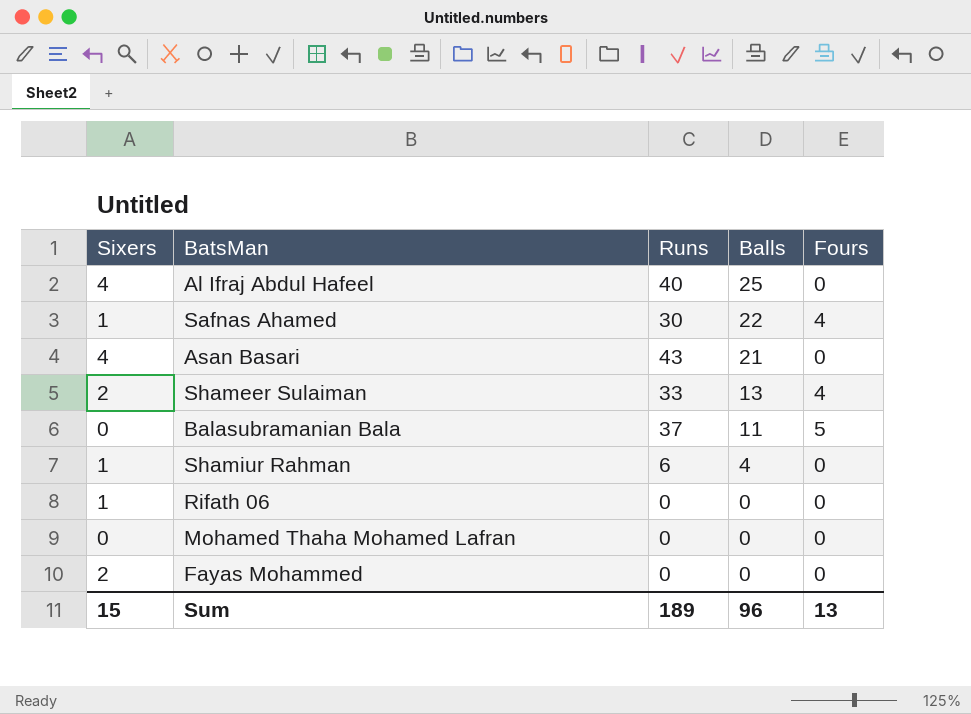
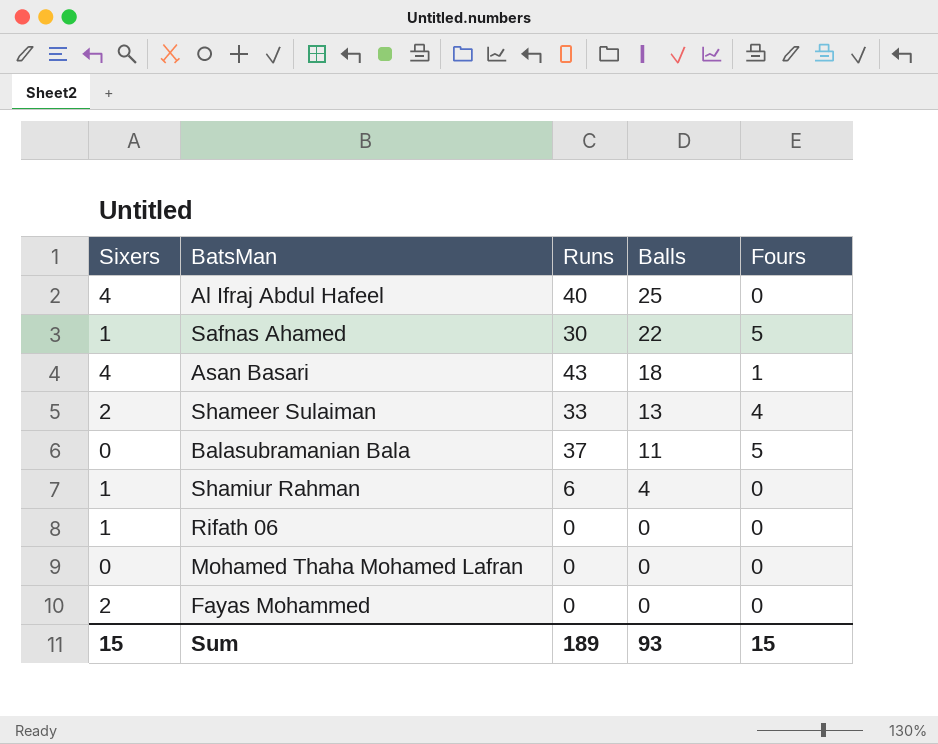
Safnas Ahamed | Fours: 4 -> 5
Asan Basari | Balls: 21 -> 18
Asan Basari | Fours: 0 -> 1
Sum | Balls: 96 -> 93
Sum | Fours: 13 -> 15

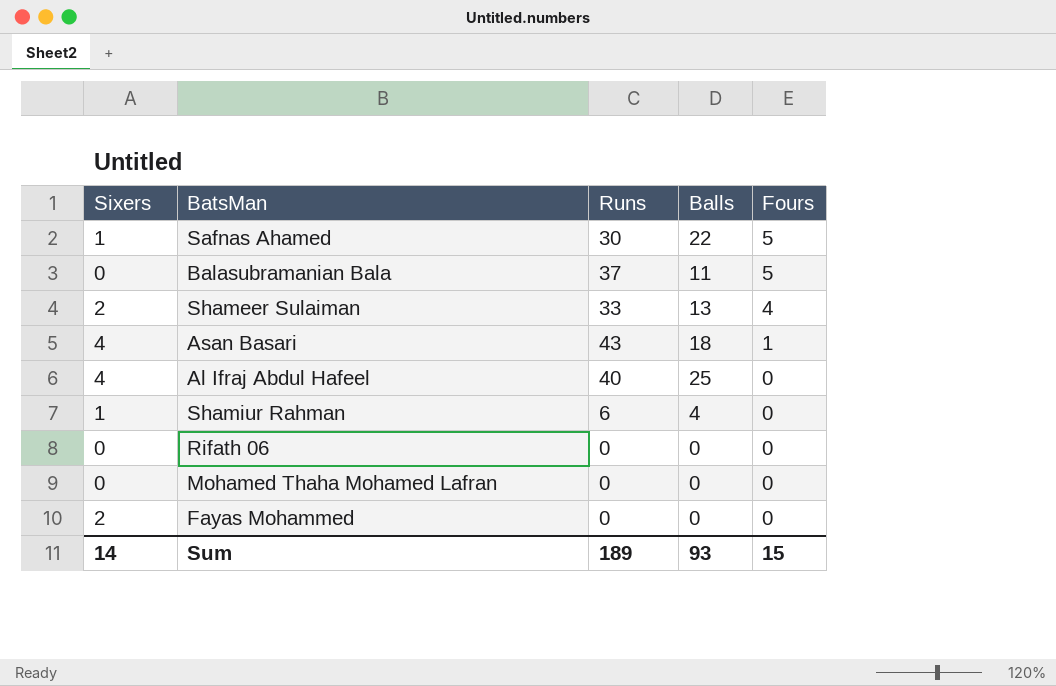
row order: Balls descending -> Fours descending
Rifath 06 | Sixers: 1 -> 0
Sum | Sixers: 15 -> 14

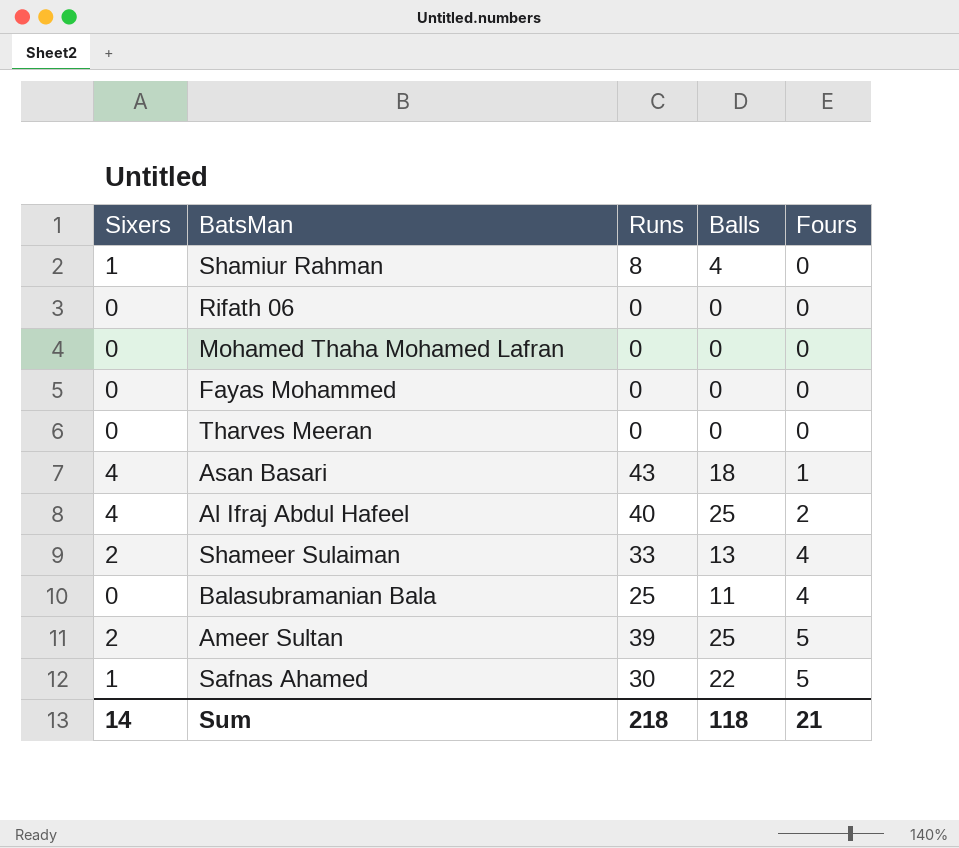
row order: Fours descending -> Fours ascending
Shamiur Rahman | Runs: 6 -> 8
Fayas Mohammed | Sixers: 2 -> 0
row Tharves Meeran: none -> 0 | 0 | 0 | 0
Al Ifraj Abdul Hafeel | Fours: 0 -> 2
Balasubramanian Bala | Runs: 37 -> 25
Balasubramanian Bala | Fours: 5 -> 4
row Ameer Sultan: none -> 2 | 39 | 25 | 5
Sum | Runs: 189 -> 218
Sum | Balls: 93 -> 118
Sum | Fours: 15 -> 21

